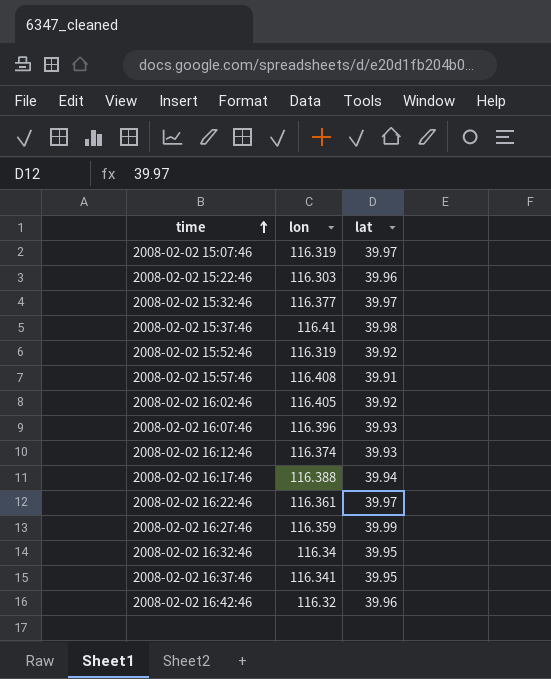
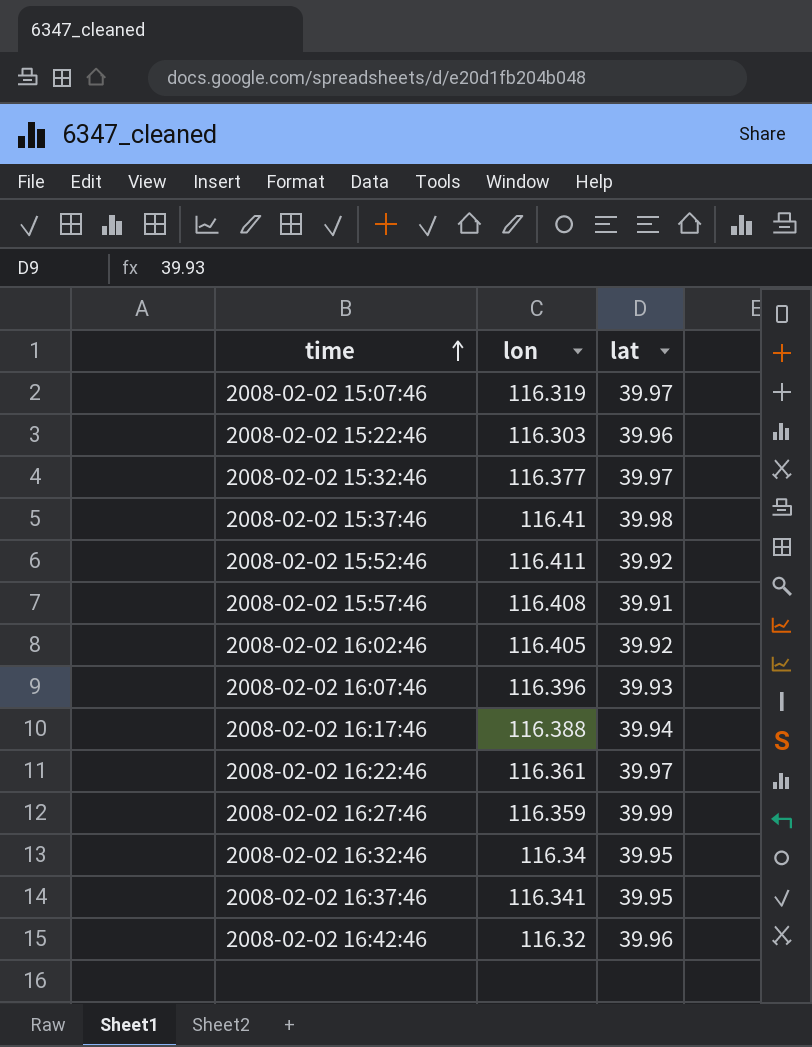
row 2008-02-02 16:12:46: 116.374 | 39.93 -> none
2008-02-02 15:52:46 | lon: 116.319 -> 116.411

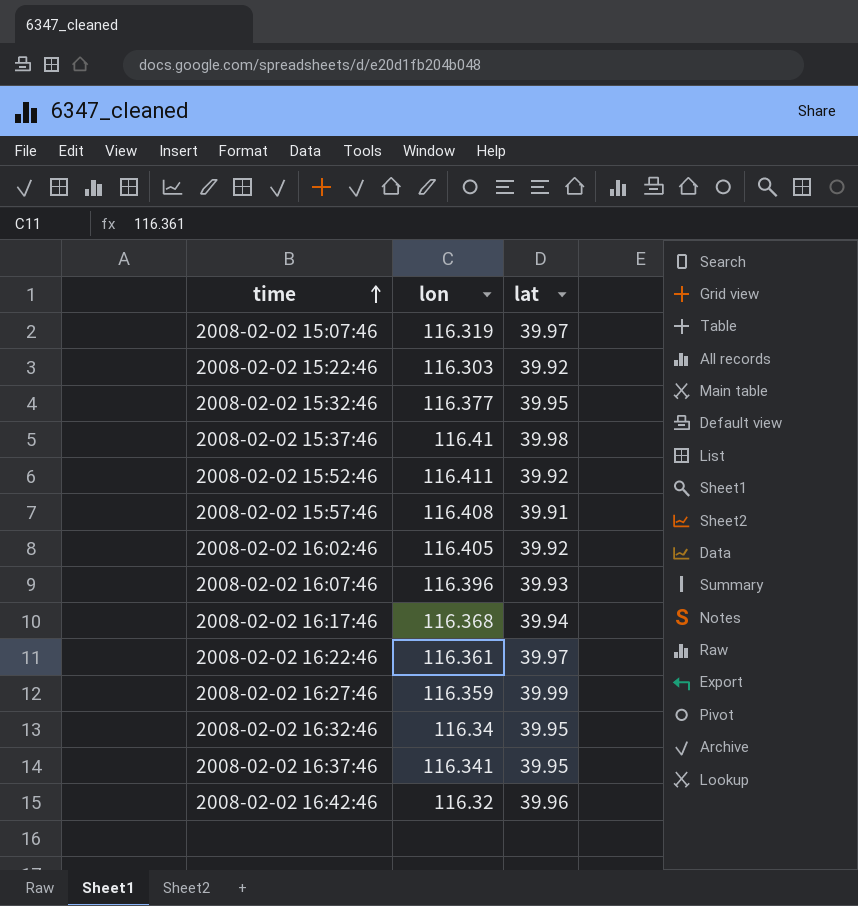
2008-02-02 15:22:46 | lat: 39.96 -> 39.92
2008-02-02 15:32:46 | lat: 39.97 -> 39.95
2008-02-02 16:17:46 | lon: 116.388 -> 116.368

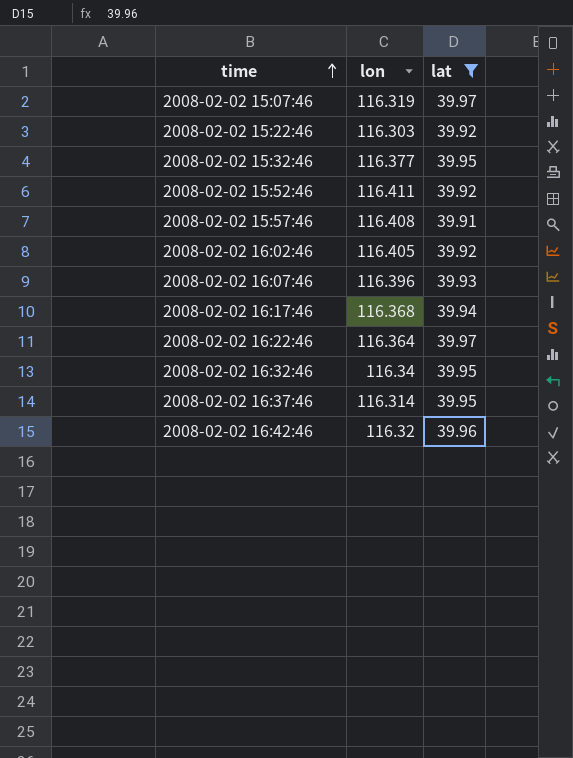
filter: none -> lat <= 39.97
2008-02-02 16:22:46 | lon: 116.361 -> 116.364
2008-02-02 16:37:46 | lon: 116.341 -> 116.314

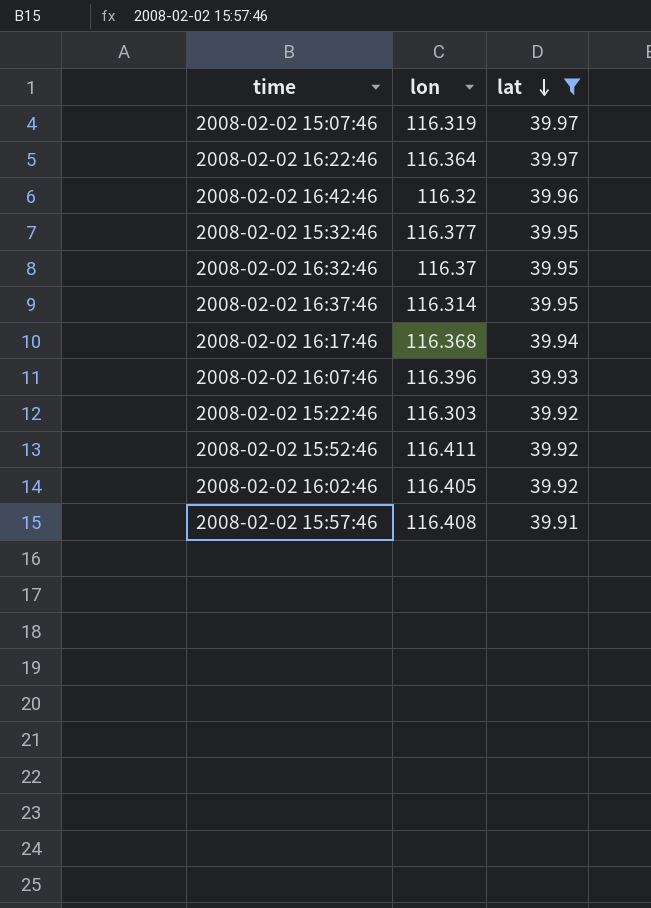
row order: time ascending -> lat descending
2008-02-02 16:32:46 | lon: 116.34 -> 116.37

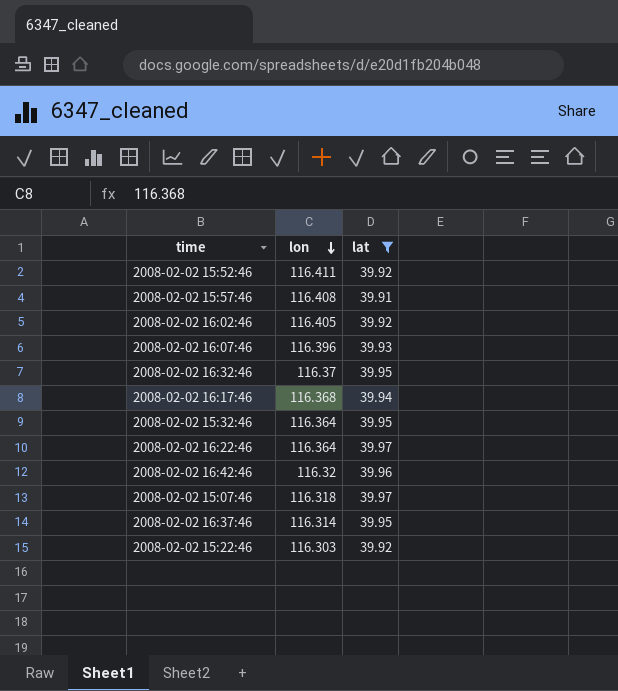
row order: lat descending -> lon descending
2008-02-02 15:32:46 | lon: 116.377 -> 116.364
2008-02-02 15:07:46 | lon: 116.319 -> 116.318

